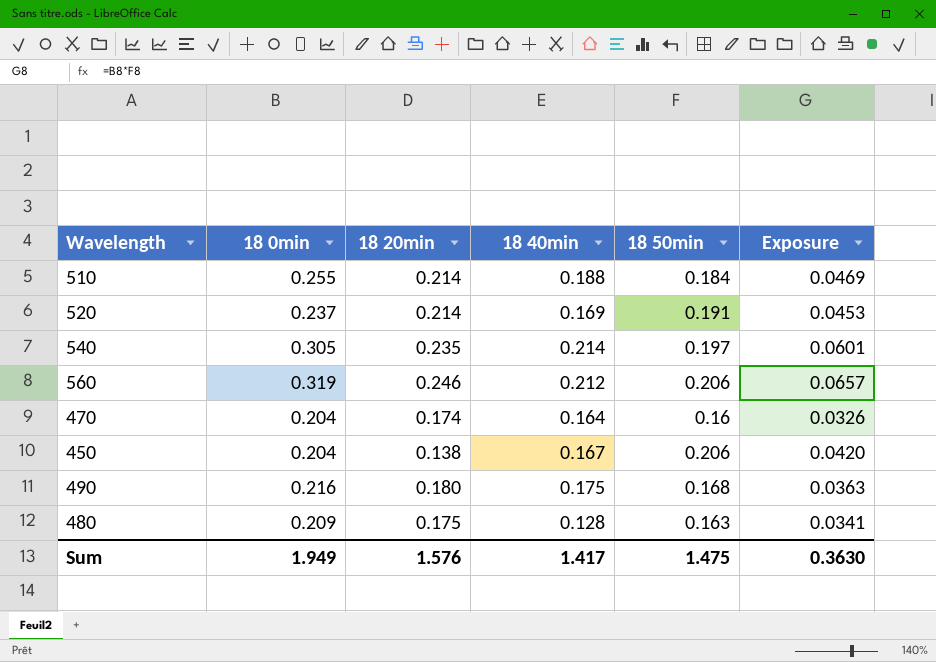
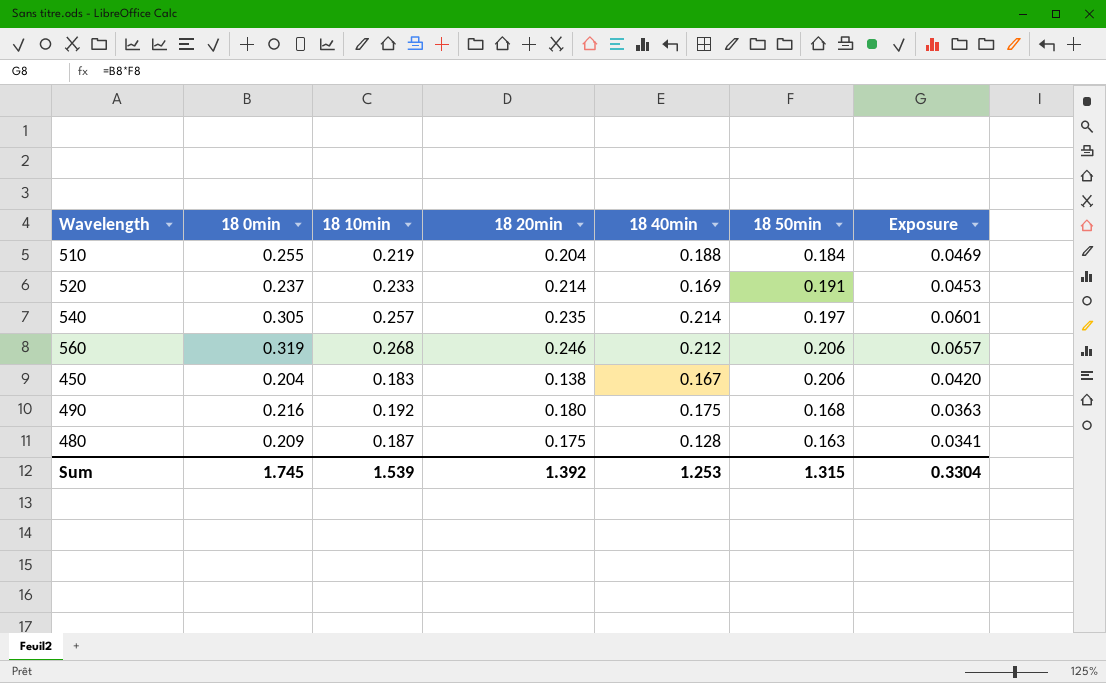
column 18 10min | position: none -> 3
row 470: 0.204 | 0.174 | 0.164 | 0.16 | 0.0326 -> none
510 | 18 20min: 0.214 -> 0.204
Sum | 18 0min: 1.949 -> 1.745
Sum | 18 20min: 1.576 -> 1.392
Sum | 18 40min: 1.417 -> 1.253
Sum | 18 50min: 1.475 -> 1.315
Sum | Exposure: 0.3630 -> 0.3304

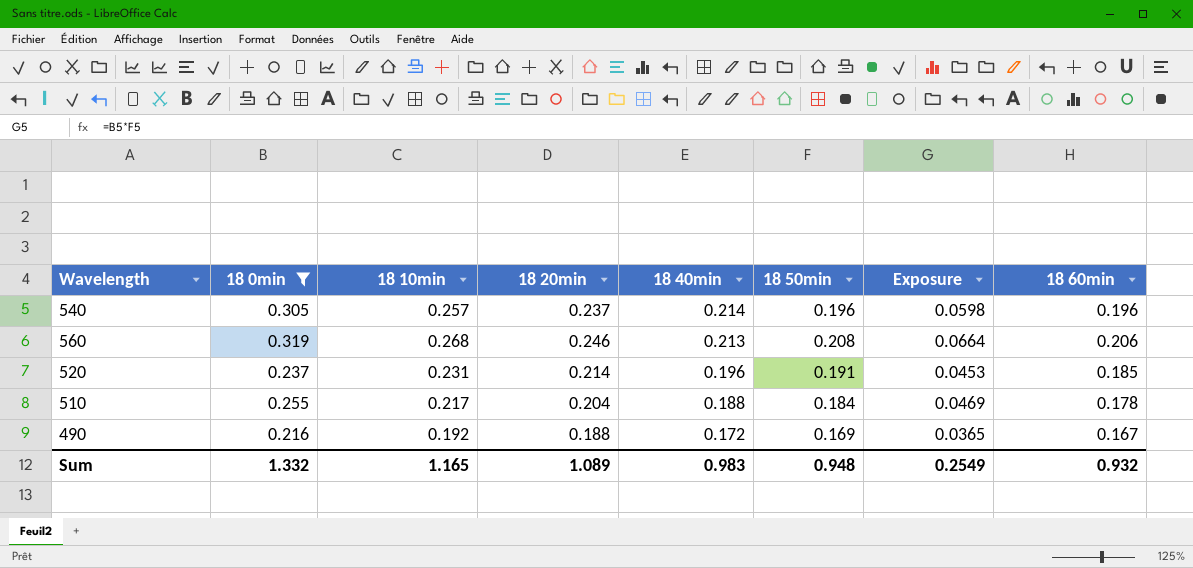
filter: none -> 18 0min >= 0.216
row order: none -> 18 40min descending
column 18 60min | position: none -> 8
540 | 18 20min: 0.235 -> 0.237
540 | 18 50min: 0.197 -> 0.196
540 | Exposure: 0.0601 -> 0.0598
560 | 18 40min: 0.212 -> 0.213
560 | 18 50min: 0.206 -> 0.208
560 | Exposure: 0.0657 -> 0.0664
520 | 18 10min: 0.233 -> 0.231
520 | 18 40min: 0.169 -> 0.196
510 | 18 10min: 0.219 -> 0.217
490 | 18 20min: 0.180 -> 0.188
490 | 18 40min: 0.175 -> 0.172
490 | 18 50min: 0.168 -> 0.169
490 | Exposure: 0.0363 -> 0.0365
Sum | 18 0min: 1.745 -> 1.332
Sum | 18 10min: 1.539 -> 1.165
Sum | 18 20min: 1.392 -> 1.089
Sum | 18 40min: 1.253 -> 0.983
Sum | 18 50min: 1.315 -> 0.948
Sum | Exposure: 0.3304 -> 0.2549

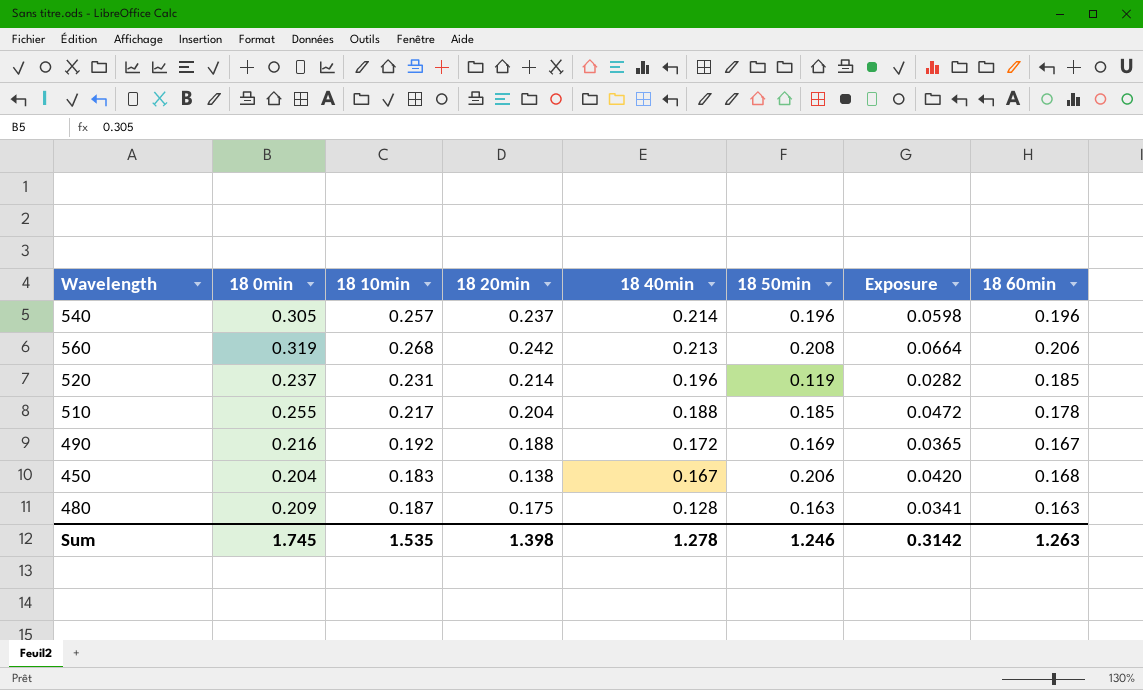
filter: 18 0min >= 0.216 -> none
560 | 18 20min: 0.246 -> 0.242
520 | 18 50min: 0.191 -> 0.119
520 | Exposure: 0.0453 -> 0.0282
510 | 18 50min: 0.184 -> 0.185
510 | Exposure: 0.0469 -> 0.0472
Sum | 18 0min: 1.332 -> 1.745
Sum | 18 10min: 1.165 -> 1.535
Sum | 18 20min: 1.089 -> 1.398
Sum | 18 40min: 0.983 -> 1.278
Sum | 18 50min: 0.948 -> 1.246
Sum | Exposure: 0.2549 -> 0.3142
Sum | 18 60min: 0.932 -> 1.263

